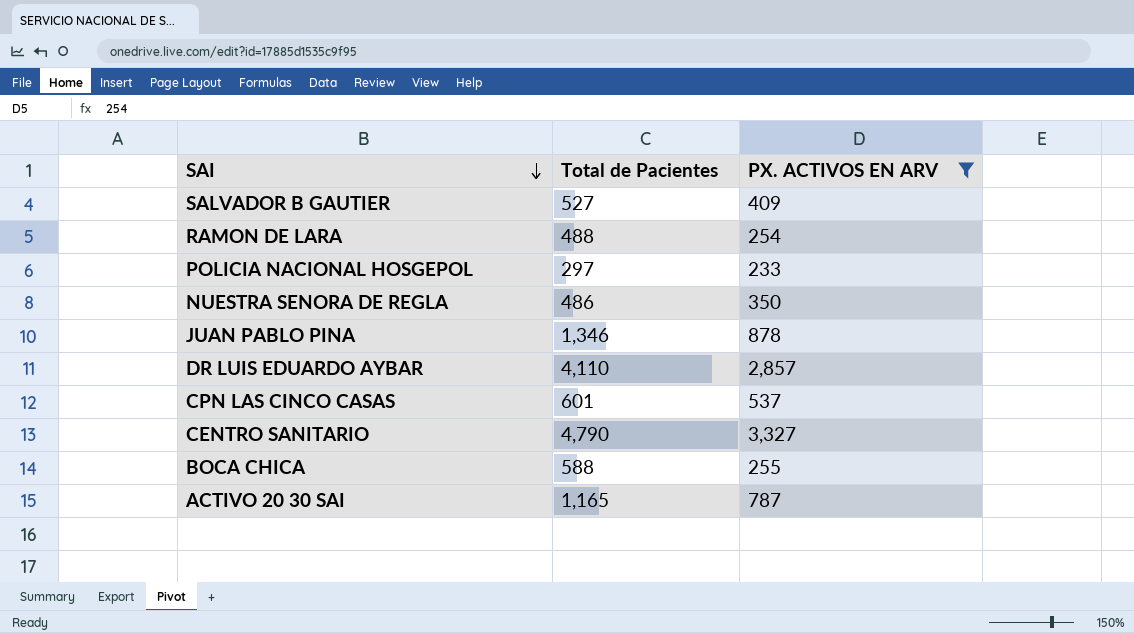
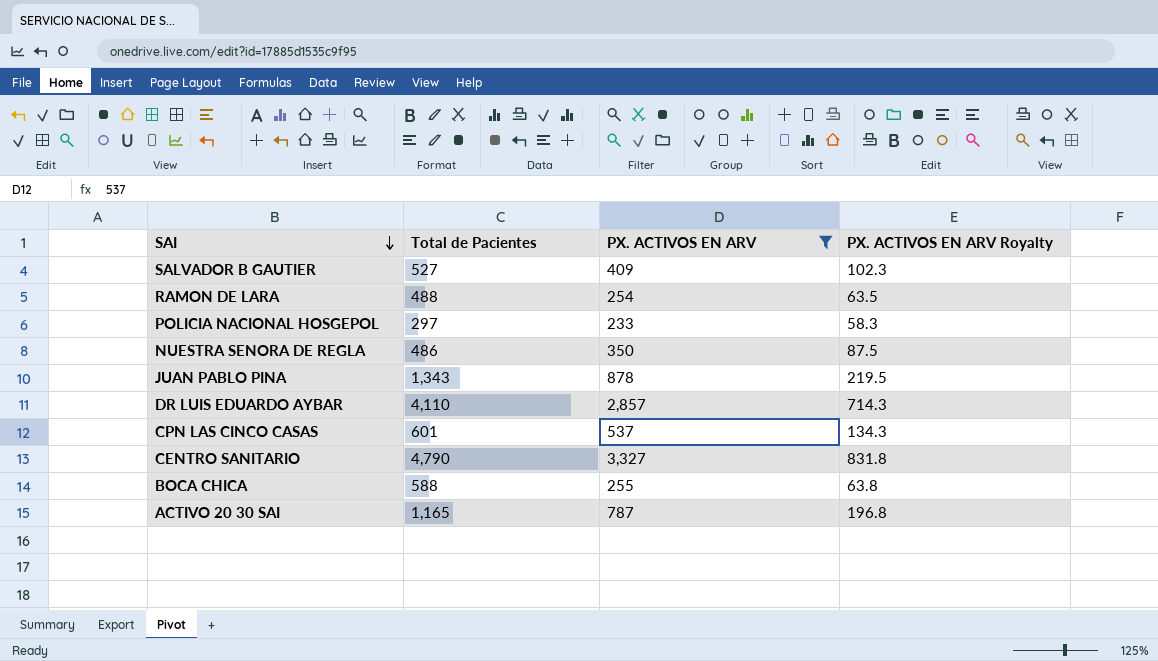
column PX. ACTIVOS EN ARV Royalty | formula: none -> [PX. ACTIVOS EN ARV] * 0.25
JUAN PABLO PINA | Total de Pacientes: 1,346 -> 1,343

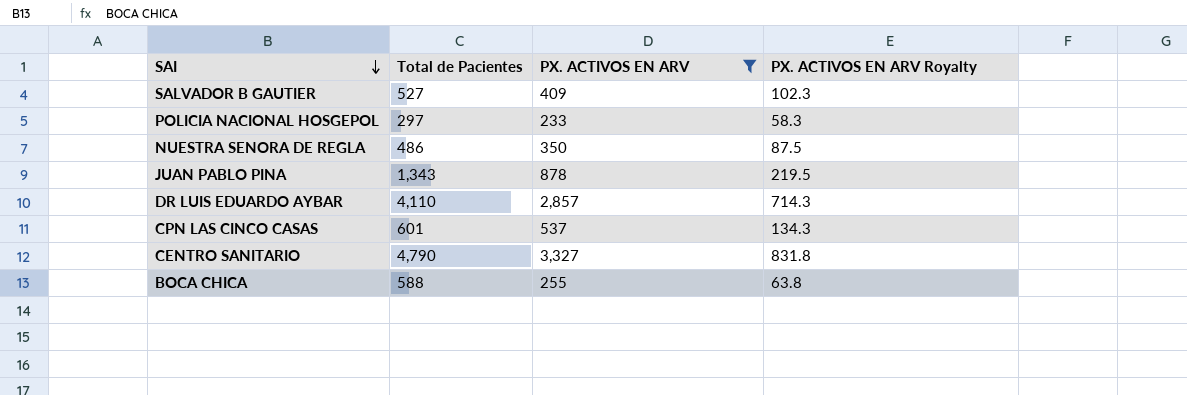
row RAMON DE LARA: 488 | 254 | 63.5 -> none
row ACTIVO 20 30 SAI: 1,165 | 787 | 196.8 -> none

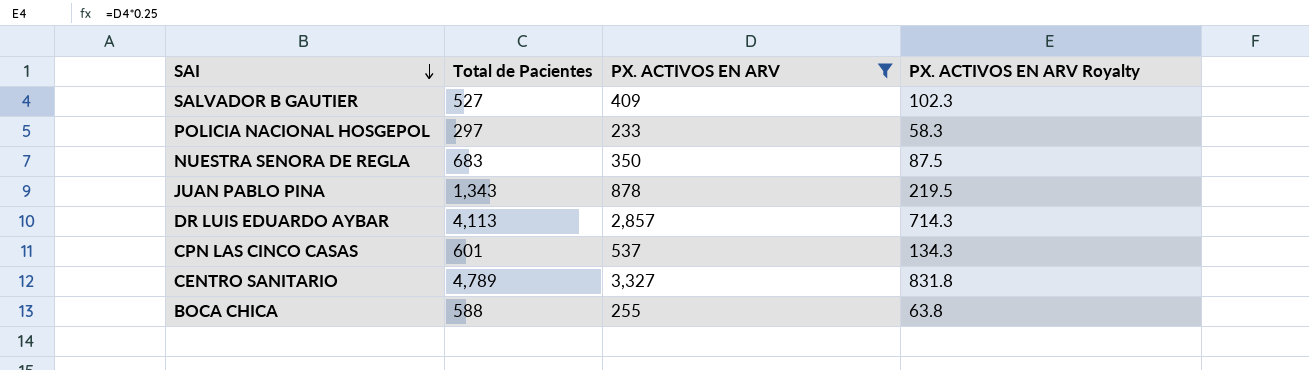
NUESTRA SENORA DE REGLA | Total de Pacientes: 486 -> 683
DR LUIS EDUARDO AYBAR | Total de Pacientes: 4,110 -> 4,113
CENTRO SANITARIO | Total de Pacientes: 4,790 -> 4,789

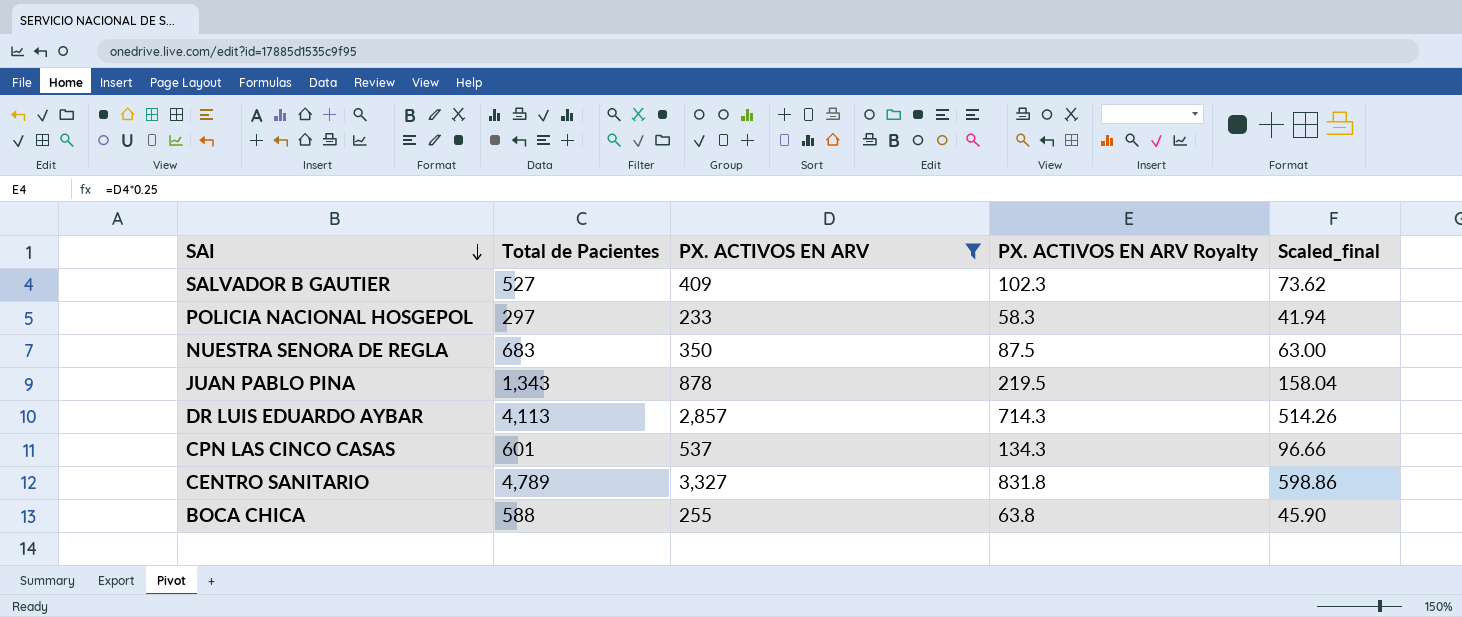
column Scaled_final | formula: none -> [PX. ACTIVOS EN ARV] * 0.18

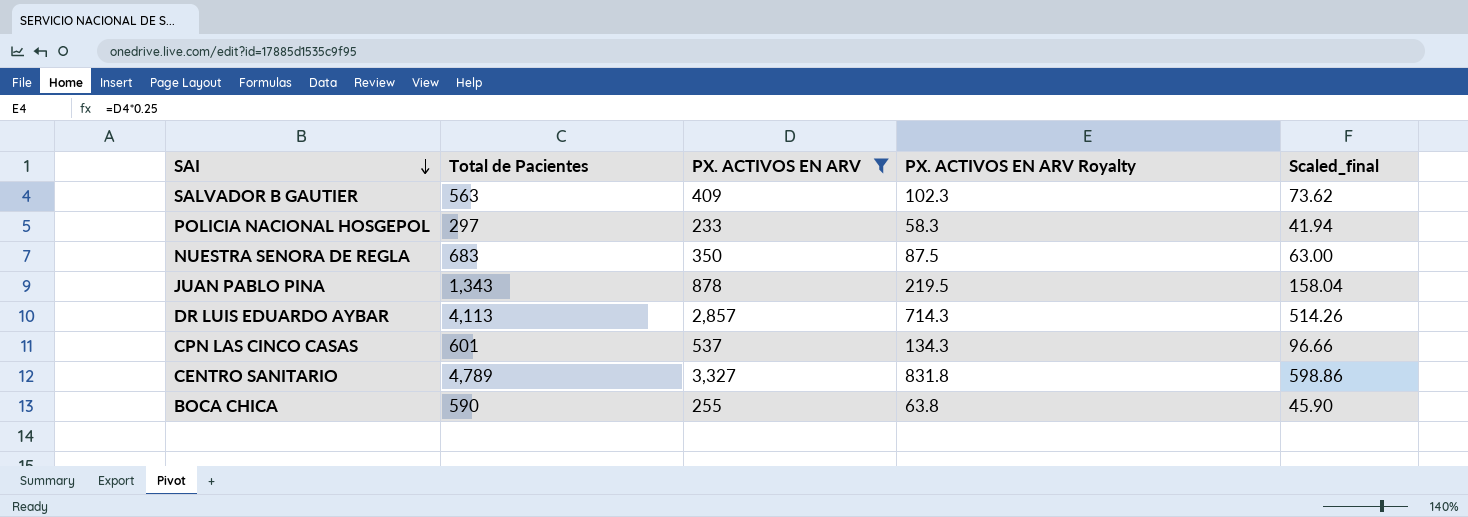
SALVADOR B GAUTIER | Total de Pacientes: 527 -> 563
BOCA CHICA | Total de Pacientes: 588 -> 590

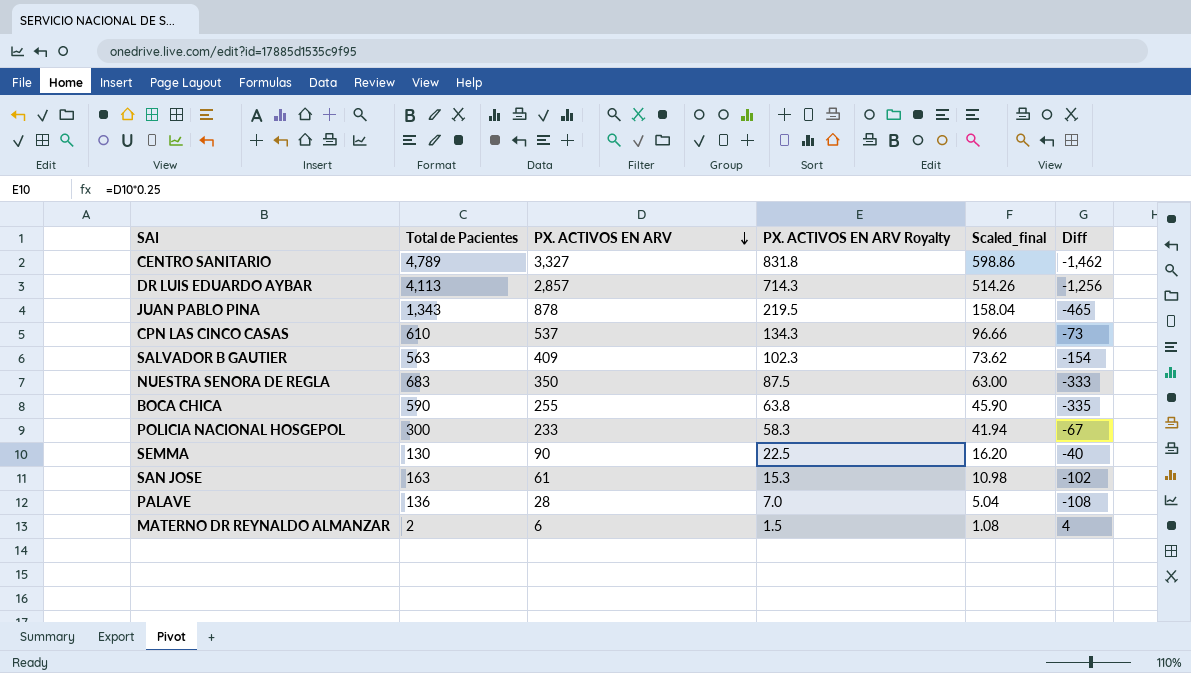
filter: PX. ACTIVOS EN ARV >= 233 -> none
row order: SAI descending -> PX. ACTIVOS EN ARV descending
column Diff | formula: none -> [PX. ACTIVOS EN ARV] - [Total de Pacientes]
CPN LAS CINCO CASAS | Total de Pacientes: 601 -> 610
POLICIA NACIONAL HOSGEPOL | Total de Pacientes: 297 -> 300

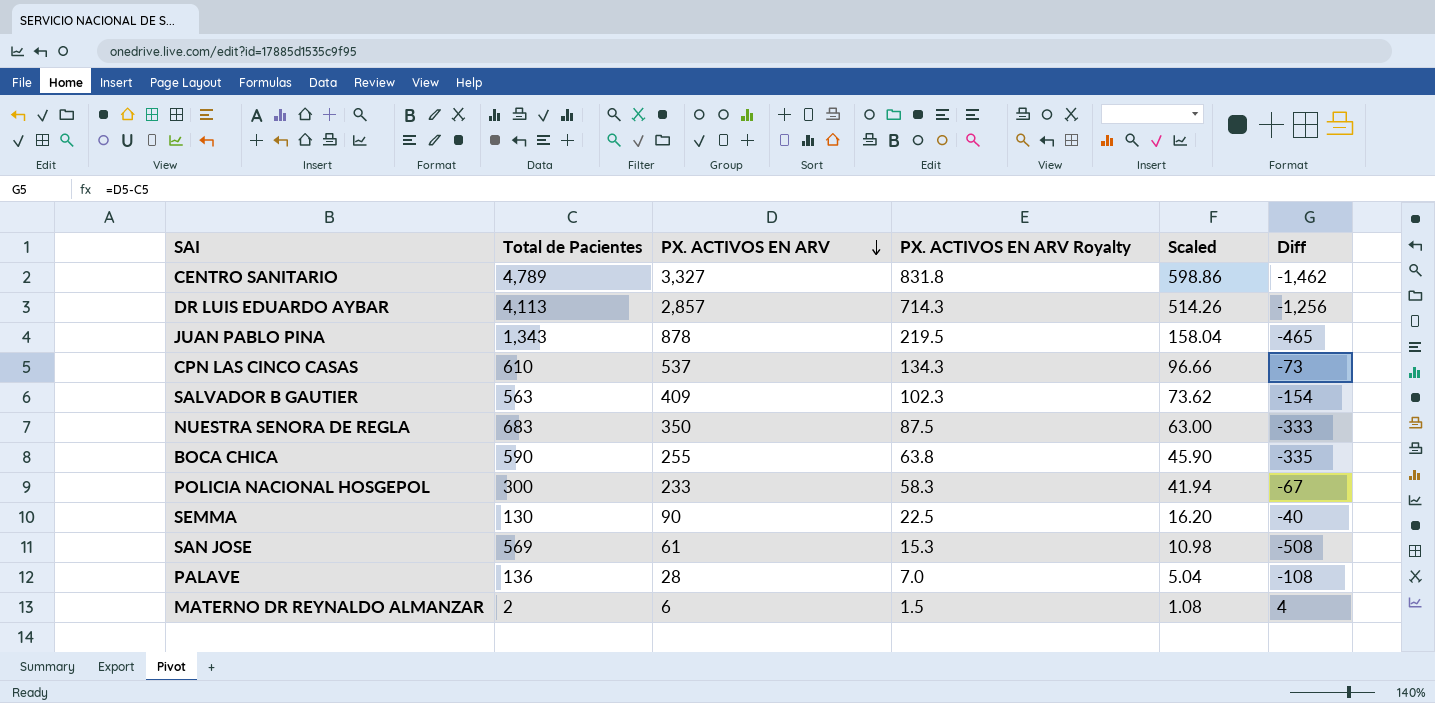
column name: Scaled_final -> Scaled
SAN JOSE | Total de Pacientes: 163 -> 569
SAN JOSE | Diff: -102 -> -508

